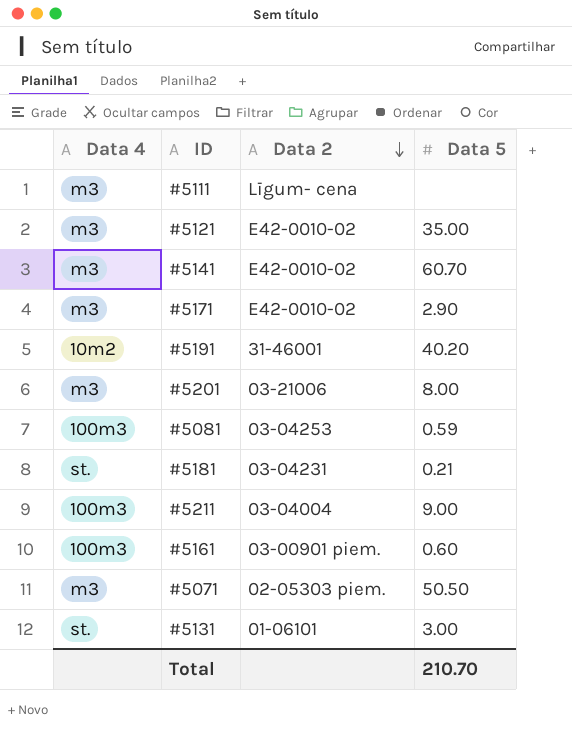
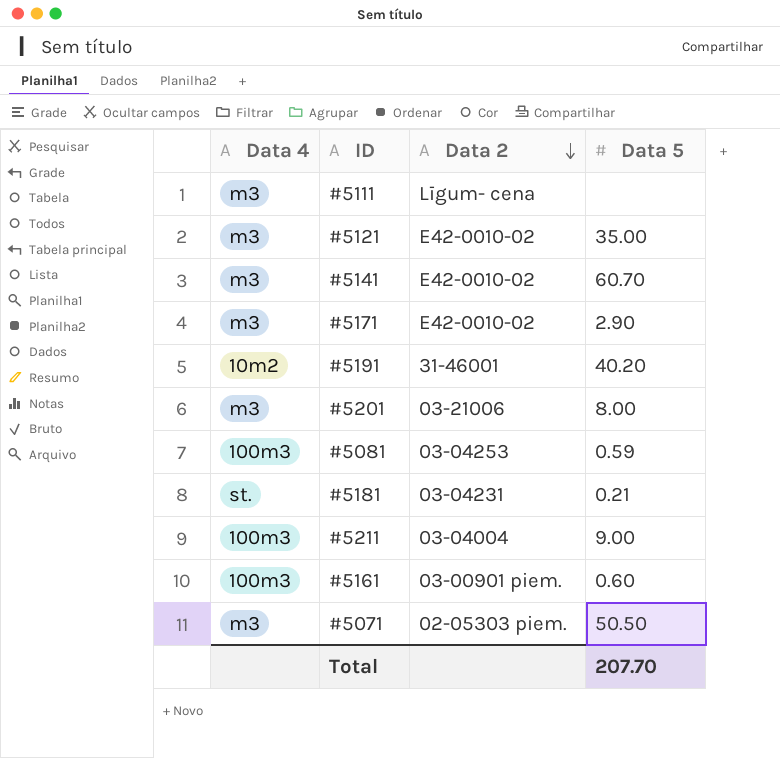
row #5131: st. | 01-06101 | 3.00 -> none
Total | Data 5: 210.70 -> 207.70

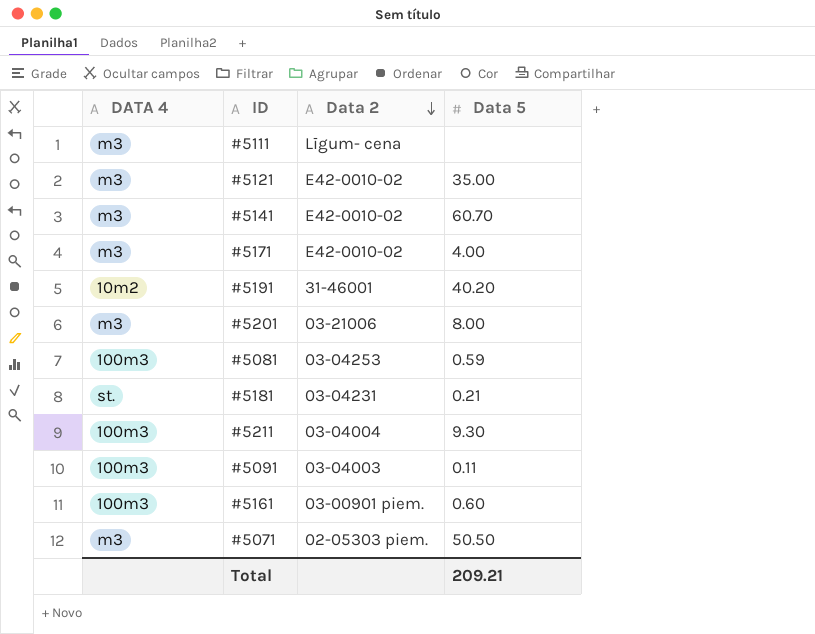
column name: Data 4 -> DATA 4
#5171 | Data 5: 2.90 -> 4.00
#5211 | Data 5: 9.00 -> 9.30
row #5091: none -> 100m3 | 03-04003 | 0.11
Total | Data 5: 207.70 -> 209.21

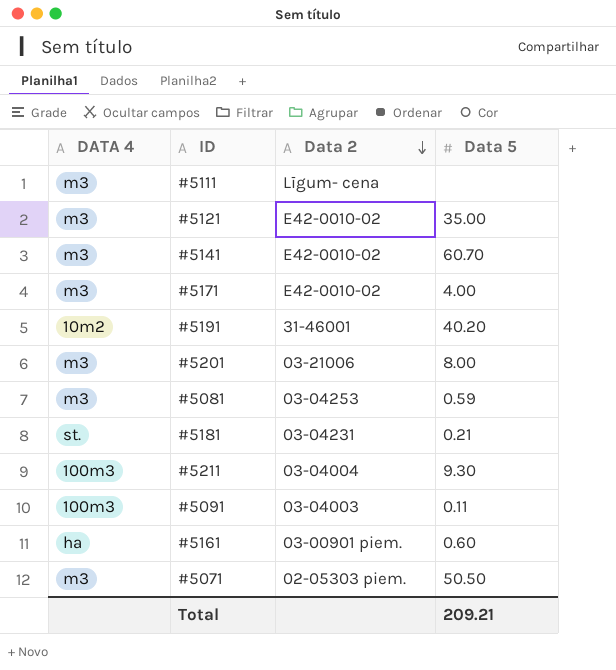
#5081 | DATA 4: 100m3 -> m3
#5161 | DATA 4: 100m3 -> ha

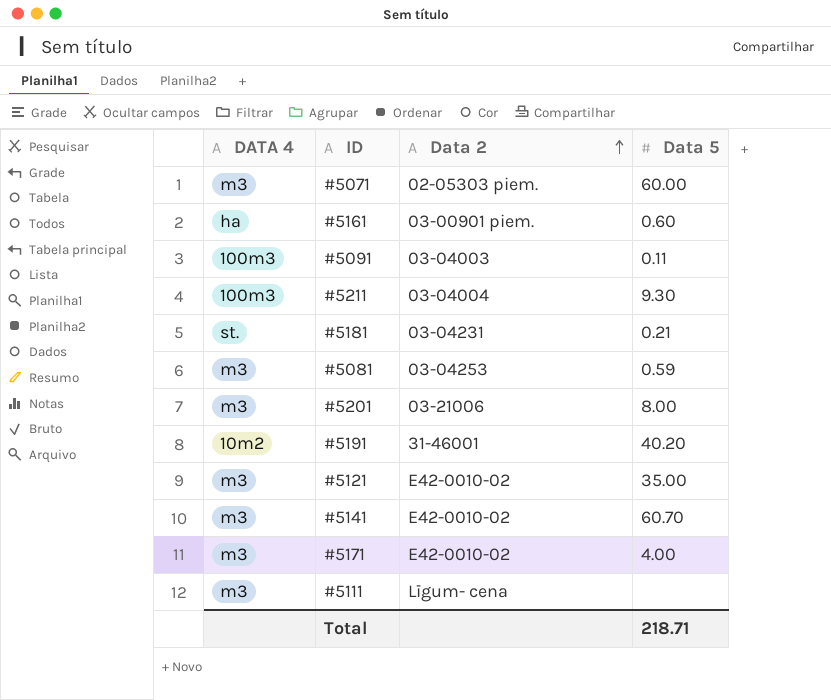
row order: Data 2 descending -> Data 2 ascending
#5071 | Data 5: 50.50 -> 60.00
Total | Data 5: 209.21 -> 218.71

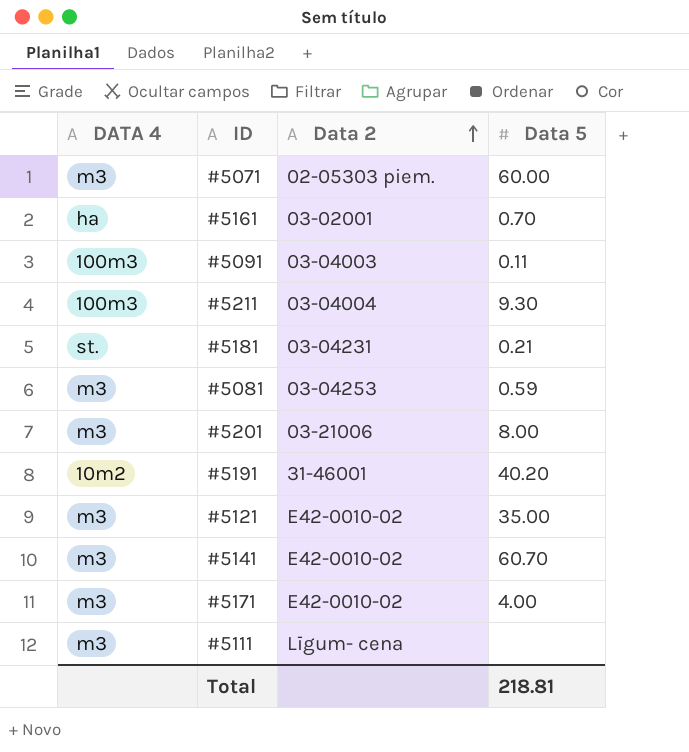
#5161 | Data 2: 03-00901 piem. -> 03-02001
#5161 | Data 5: 0.60 -> 0.70
Total | Data 5: 218.71 -> 218.81

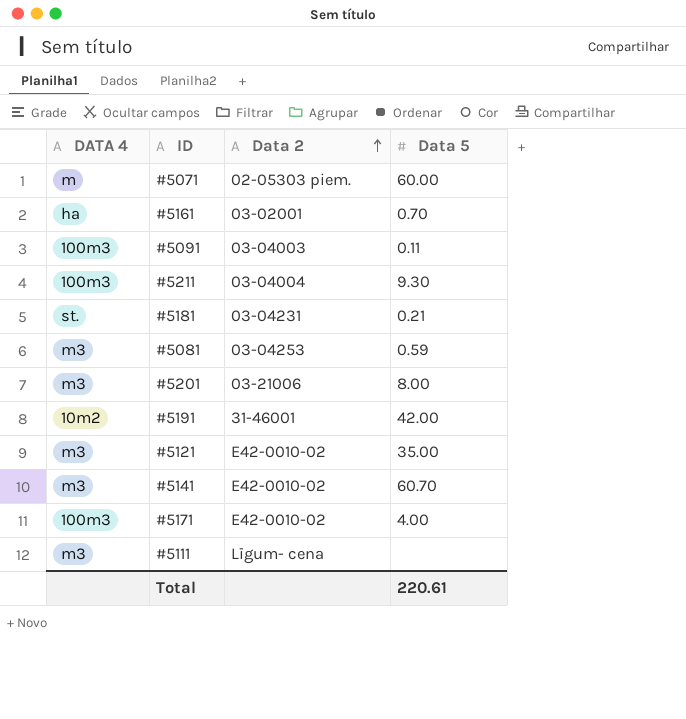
#5071 | DATA 4: m3 -> m
#5191 | Data 5: 40.20 -> 42.00
#5171 | DATA 4: m3 -> 100m3
Total | Data 5: 218.81 -> 220.61

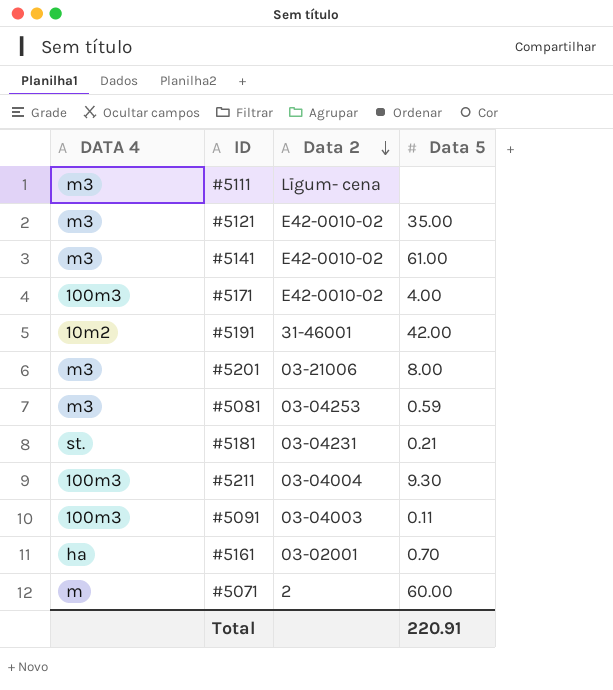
row order: Data 2 ascending -> Data 2 descending
#5141 | Data 5: 60.70 -> 61.00
#5071 | Data 2: 02-05303 piem. -> 2
Total | Data 5: 220.61 -> 220.91

